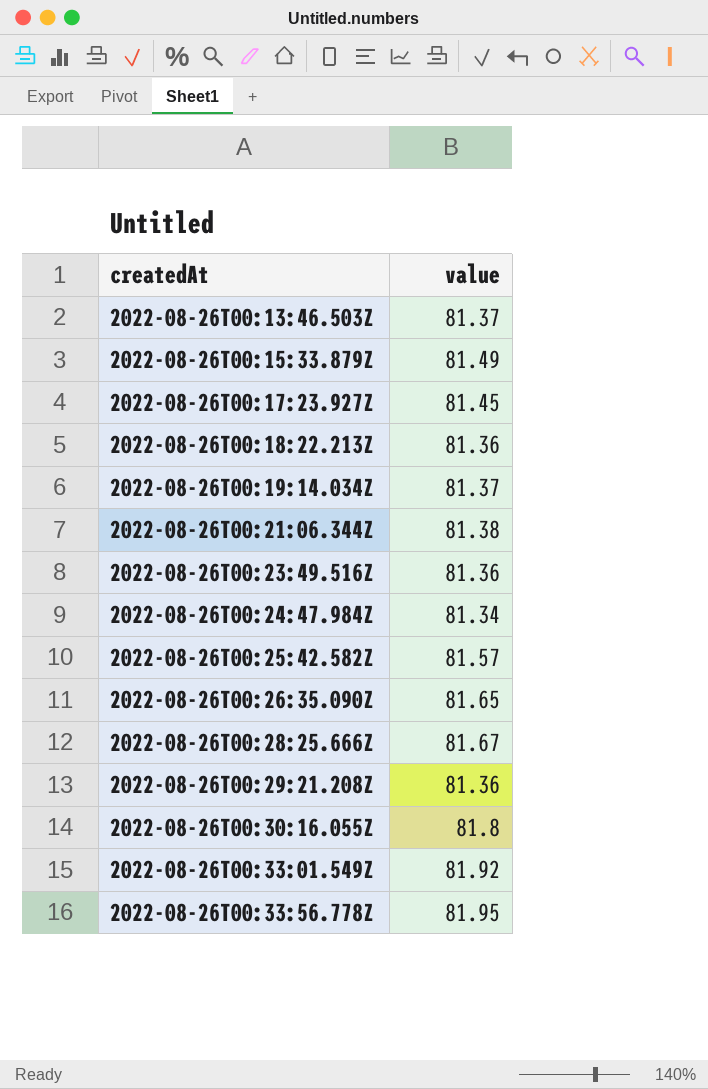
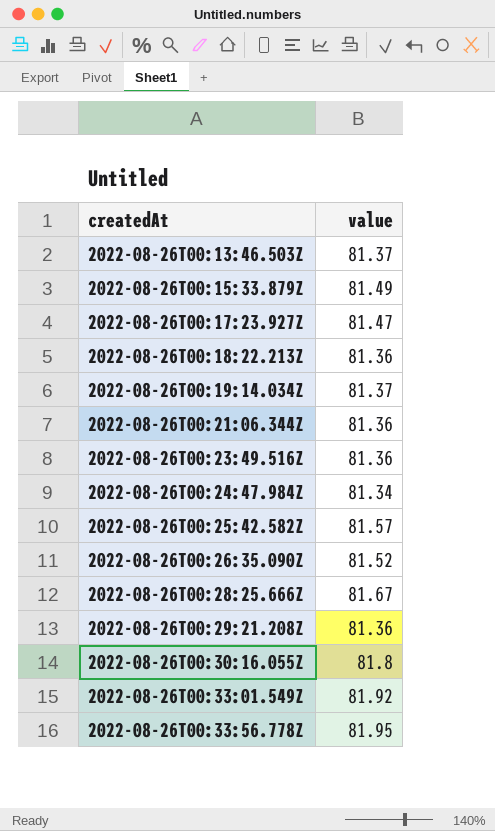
2022-08-26T00:17:23.927Z | value: 81.45 -> 81.47
2022-08-26T00:21:06.344Z | value: 81.38 -> 81.36
2022-08-26T00:26:35.090Z | value: 81.65 -> 81.52

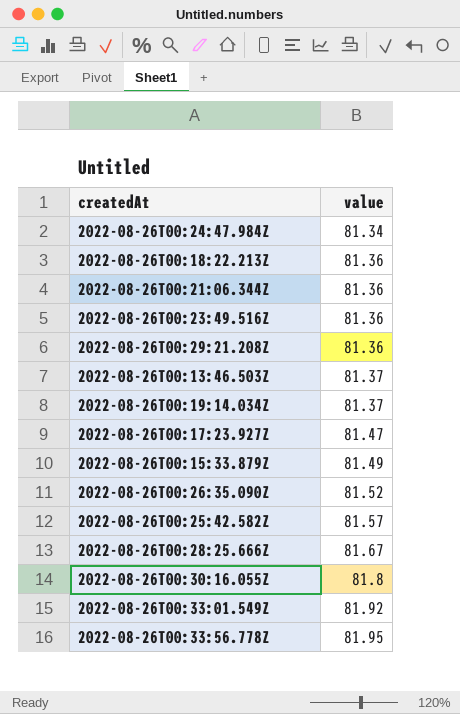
row order: createdAt ascending -> value ascending

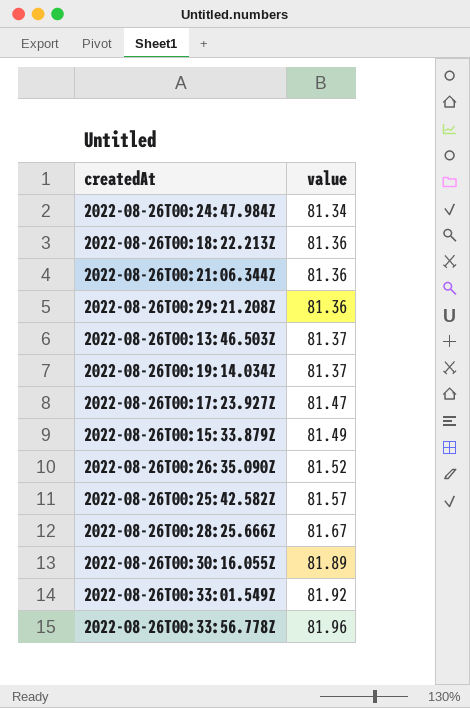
row 2022-08-26T00:23:49.516Z: 81.36 -> none
2022-08-26T00:30:16.055Z | value: 81.8 -> 81.89
2022-08-26T00:33:56.778Z | value: 81.95 -> 81.96

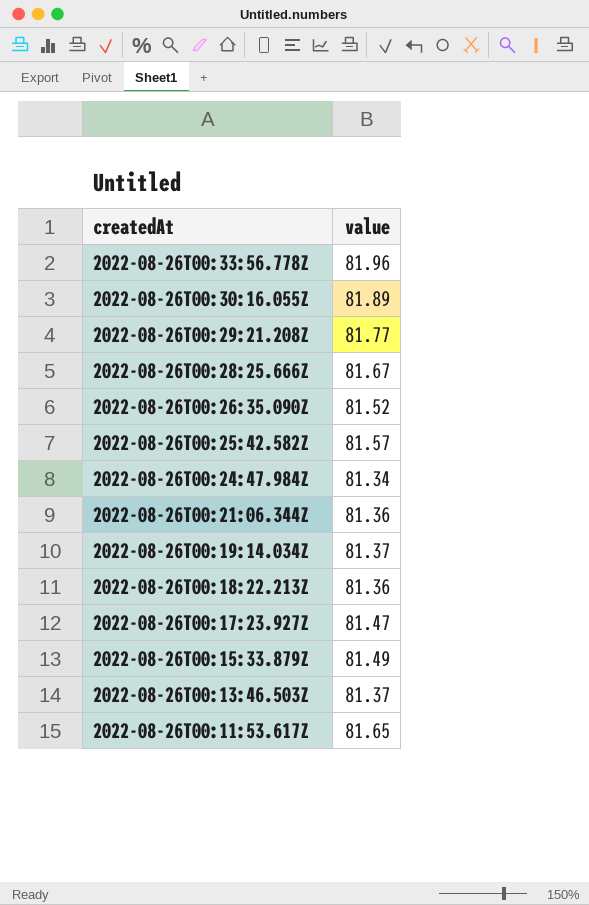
row order: value ascending -> createdAt descending
row 2022-08-26T00:33:01.549Z: 81.92 -> none
2022-08-26T00:29:21.208Z | value: 81.36 -> 81.77
row 2022-08-26T00:11:53.617Z: none -> 81.65

